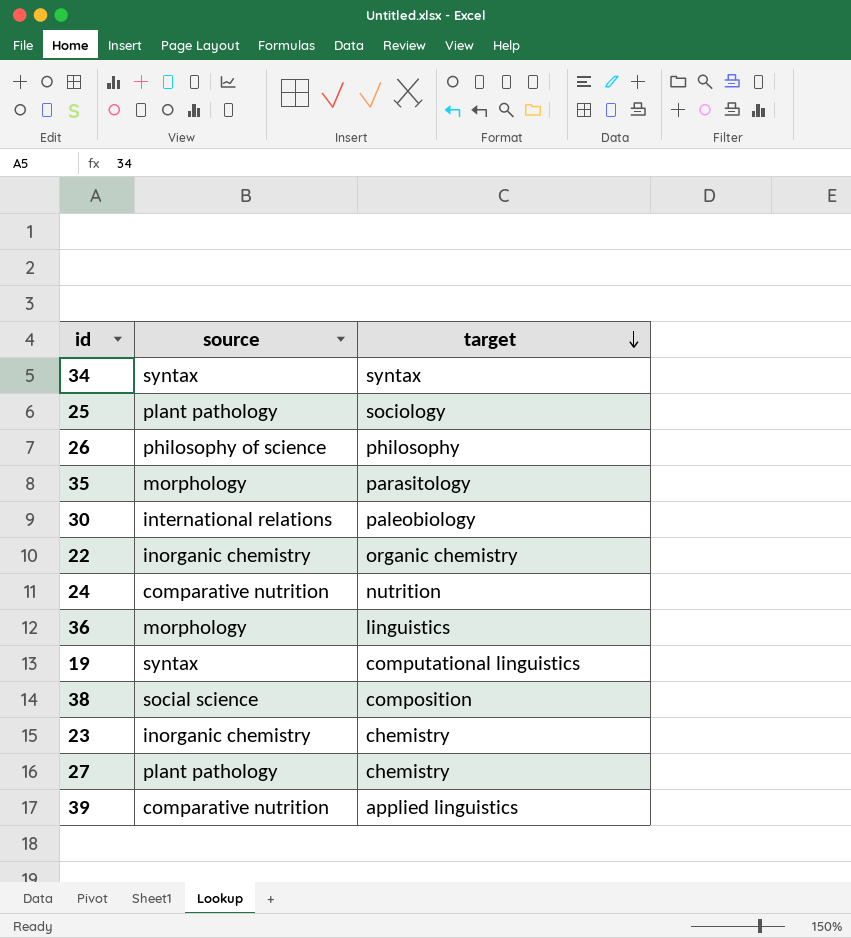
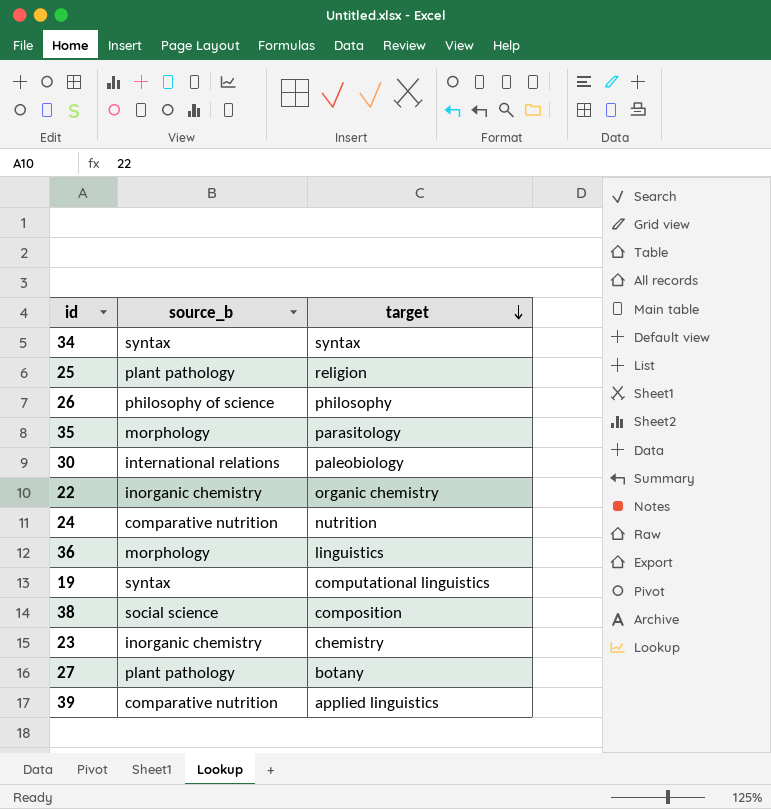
column name: source -> source_b
25 | target: sociology -> religion
27 | target: chemistry -> botany

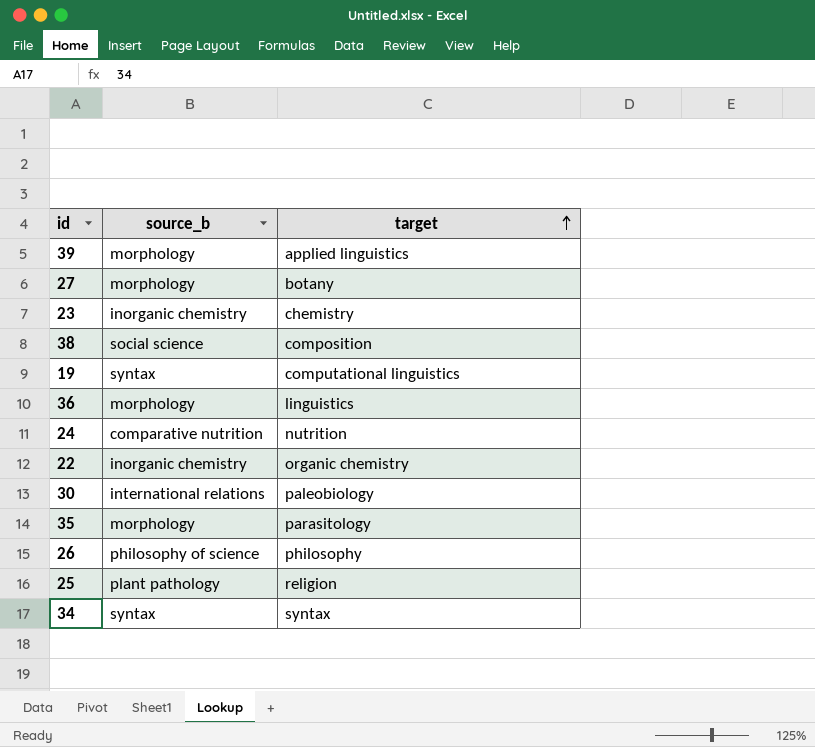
row order: target descending -> target ascending
39 | source_b: comparative nutrition -> morphology
27 | source_b: plant pathology -> morphology

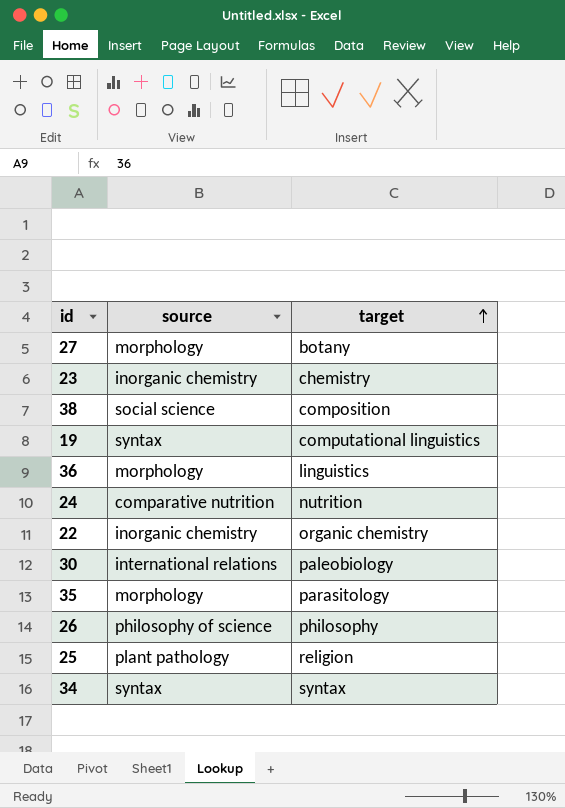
column name: source_b -> source
row 39: morphology | applied linguistics -> none

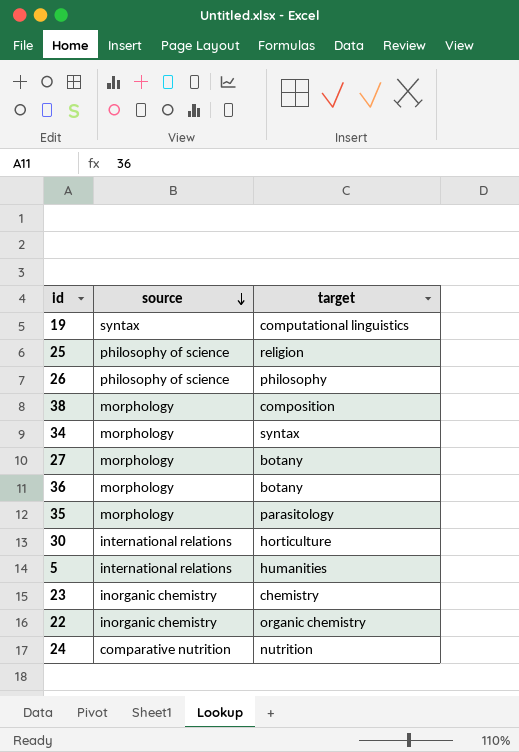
row order: target ascending -> source descending
25 | source: plant pathology -> philosophy of science
38 | source: social science -> morphology
34 | source: syntax -> morphology
36 | target: linguistics -> botany
30 | target: paleobiology -> horticulture
row 5: none -> international relations | humanities

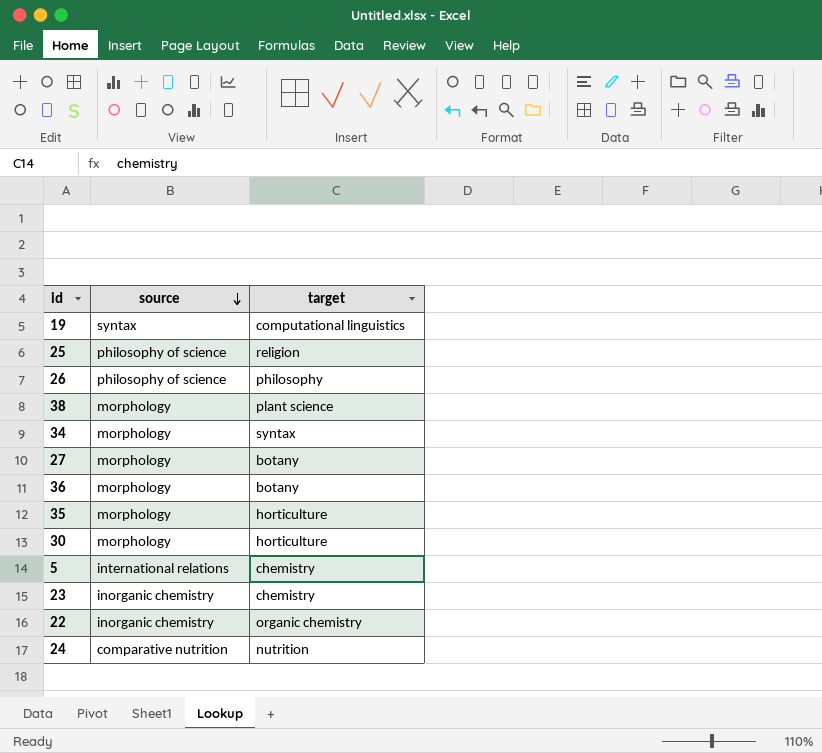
38 | target: composition -> plant science
35 | target: parasitology -> horticulture
30 | source: international relations -> morphology
5 | target: humanities -> chemistry

